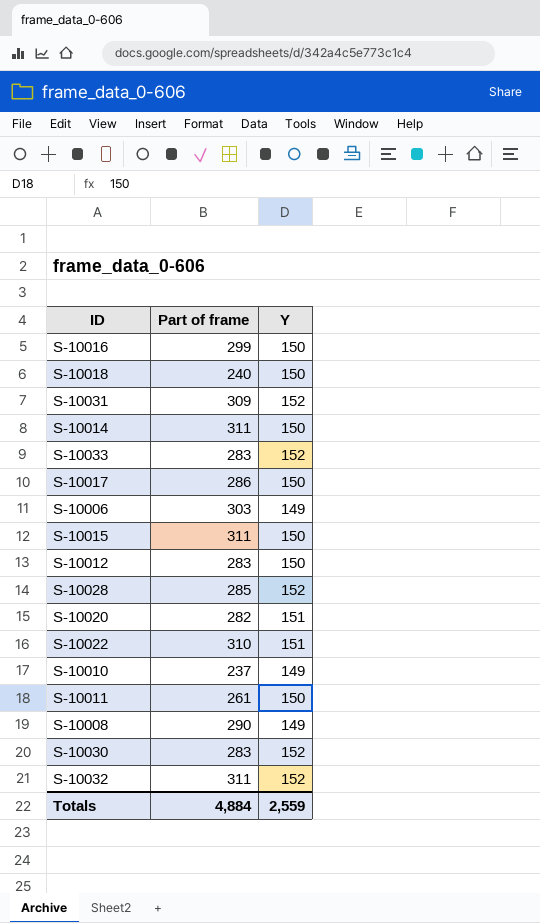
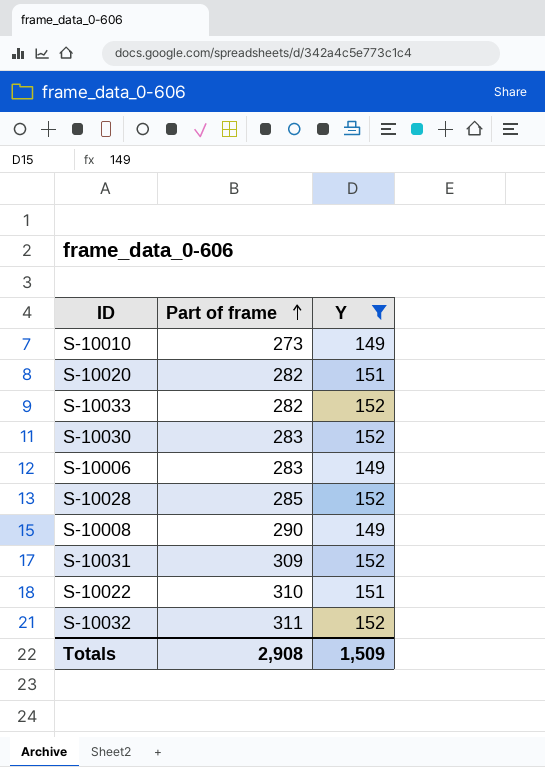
filter: none -> Y != 150
row order: none -> Part of frame ascending
S-10010 | Part of frame: 237 -> 273
S-10033 | Part of frame: 283 -> 282
S-10006 | Part of frame: 303 -> 283
Totals | Part of frame: 4,884 -> 2,908
Totals | Y: 2,559 -> 1,509

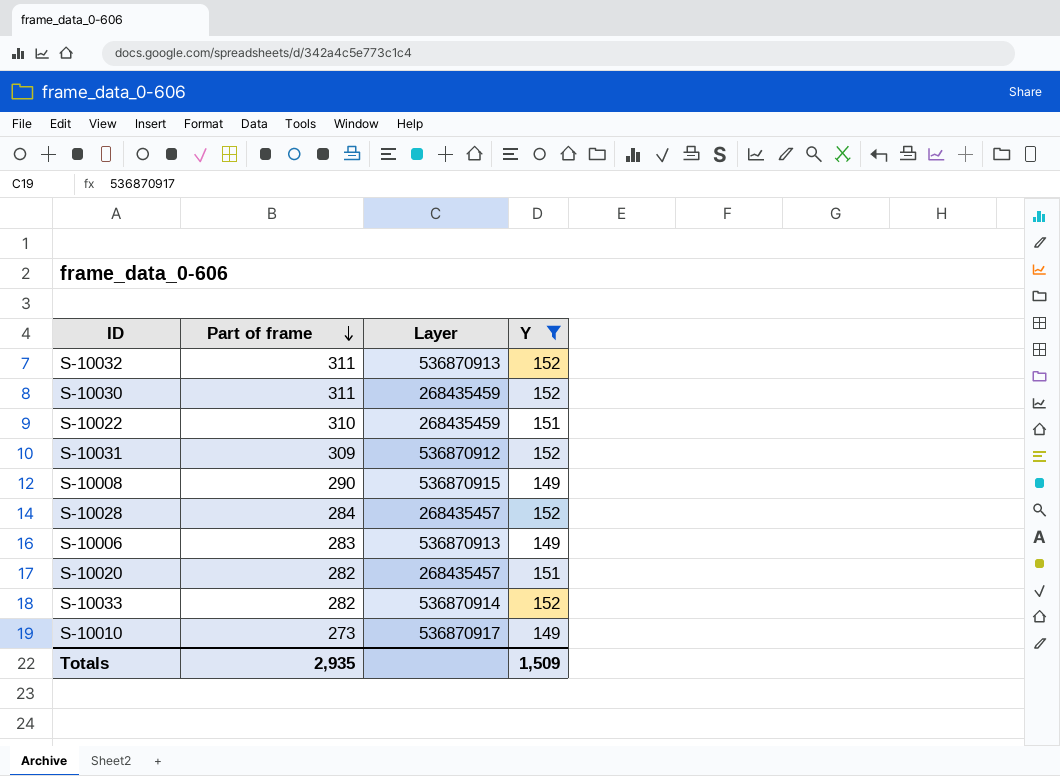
row order: Part of frame ascending -> Part of frame descending
column Layer | position: none -> 3
S-10030 | Part of frame: 283 -> 311
S-10028 | Part of frame: 285 -> 284
Totals | Part of frame: 2,908 -> 2,935

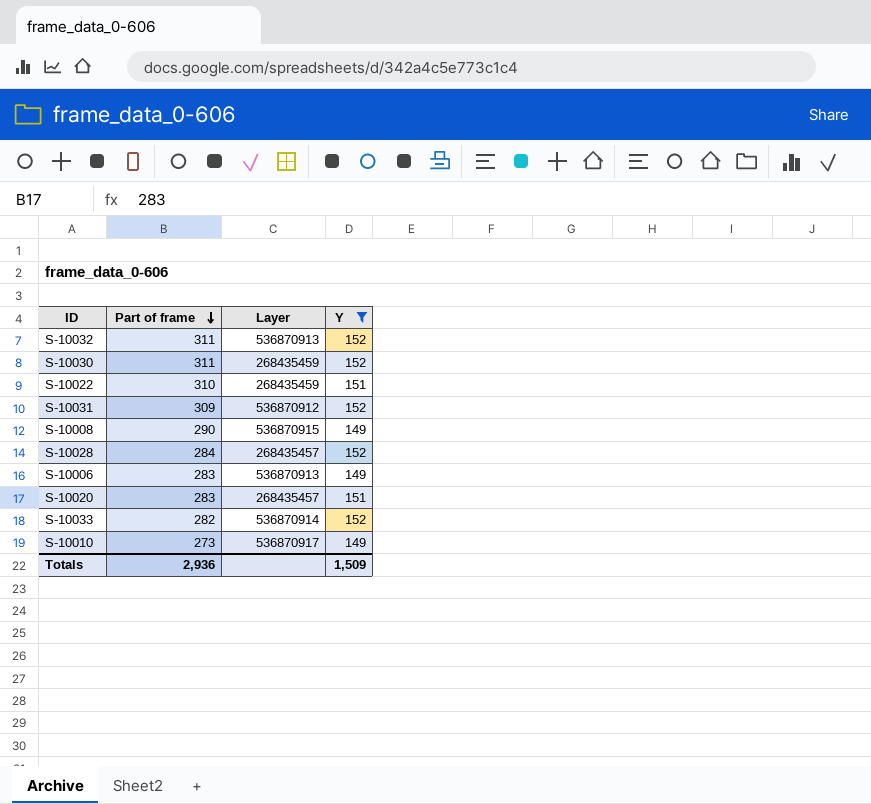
S-10020 | Part of frame: 282 -> 283
Totals | Part of frame: 2,935 -> 2,936

